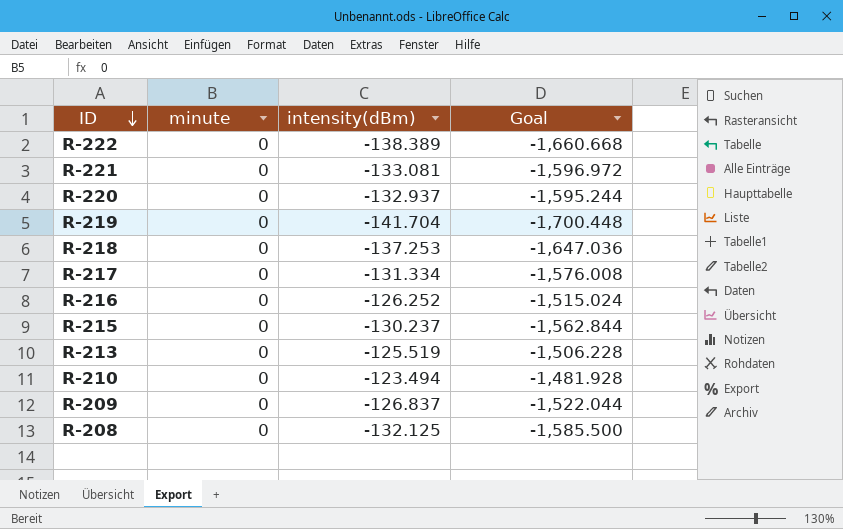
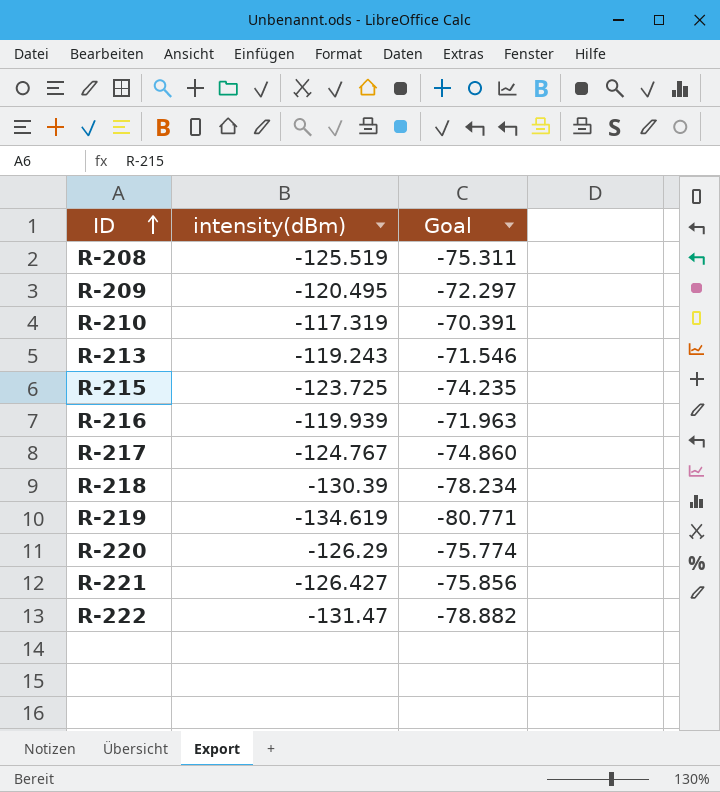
row order: ID descending -> ID ascending
column minute | position: 2 -> none
column Goal | formula: [intensity(dBm)] * 12 -> [intensity(dBm)] * 0.6
R-208 | intensity(dBm): -132.125 -> -125.519
R-209 | intensity(dBm): -126.837 -> -120.495
R-210 | intensity(dBm): -123.494 -> -117.319
R-213 | intensity(dBm): -125.519 -> -119.243
R-215 | intensity(dBm): -130.237 -> -123.725
R-216 | intensity(dBm): -126.252 -> -119.939
R-217 | intensity(dBm): -131.334 -> -124.767
R-218 | intensity(dBm): -137.253 -> -130.39
R-219 | intensity(dBm): -141.704 -> -134.619
R-220 | intensity(dBm): -132.937 -> -126.29
R-221 | intensity(dBm): -133.081 -> -126.427
R-222 | intensity(dBm): -138.389 -> -131.47

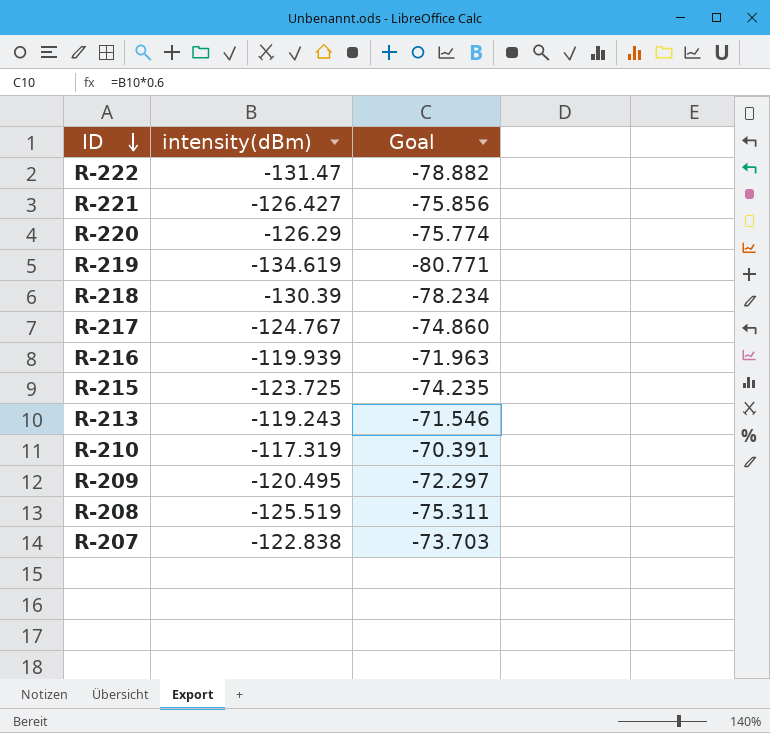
row order: ID ascending -> ID descending
row R-207: none -> -122.838 | -73.703

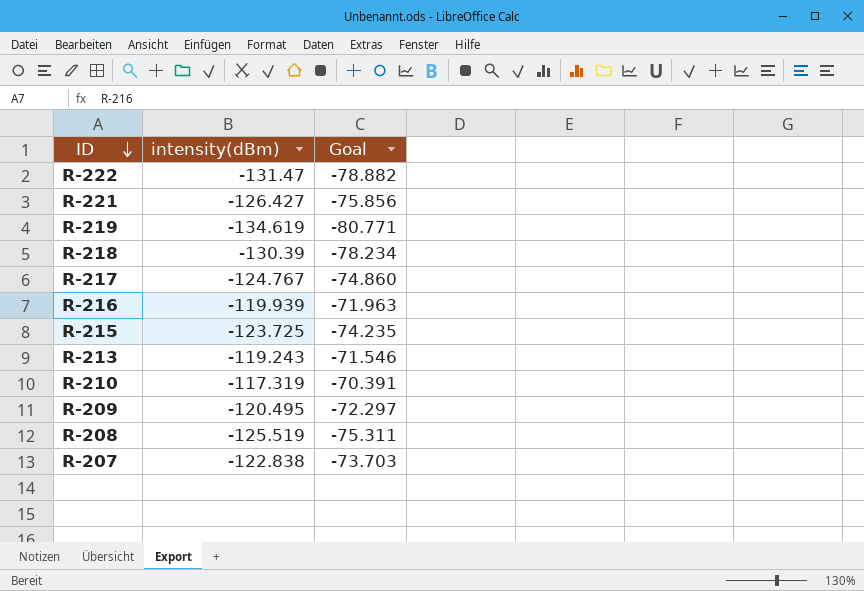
row R-220: -126.29 | -75.774 -> none

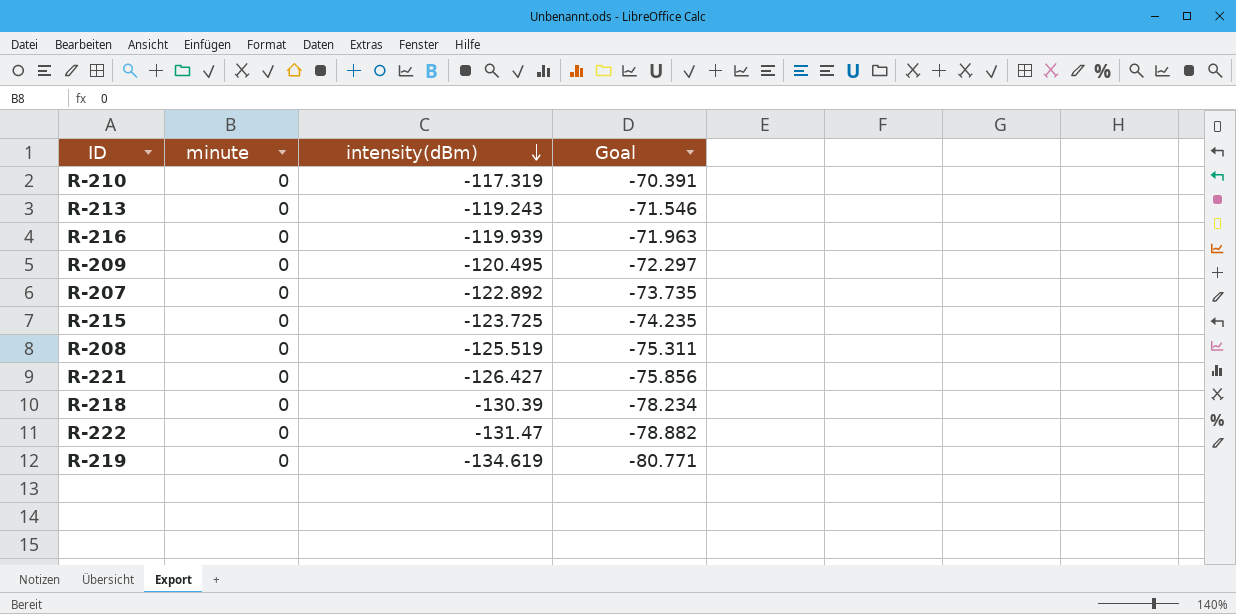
row order: ID descending -> intensity(dBm) descending
column minute | position: none -> 2
row R-217: -124.767 | -74.860 -> none
R-207 | intensity(dBm): -122.838 -> -122.892
R-207 | Goal: -73.703 -> -73.735

